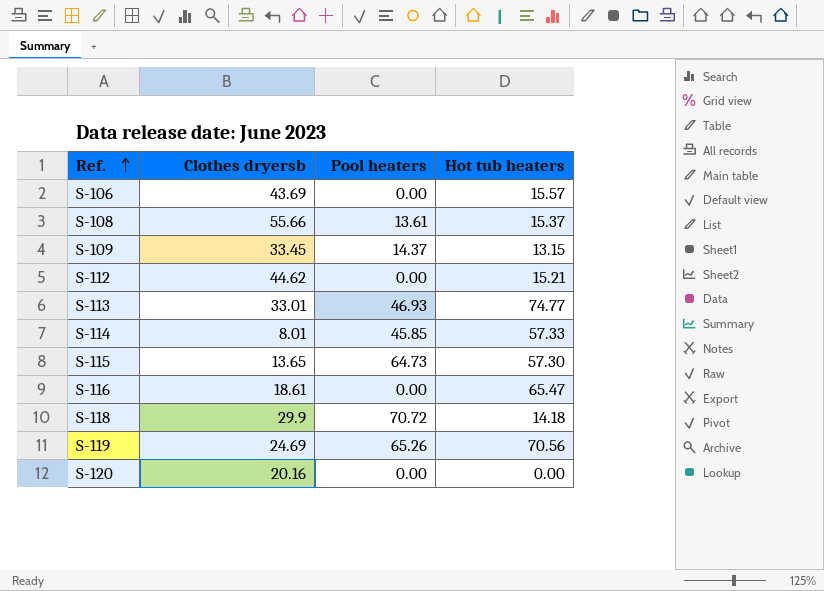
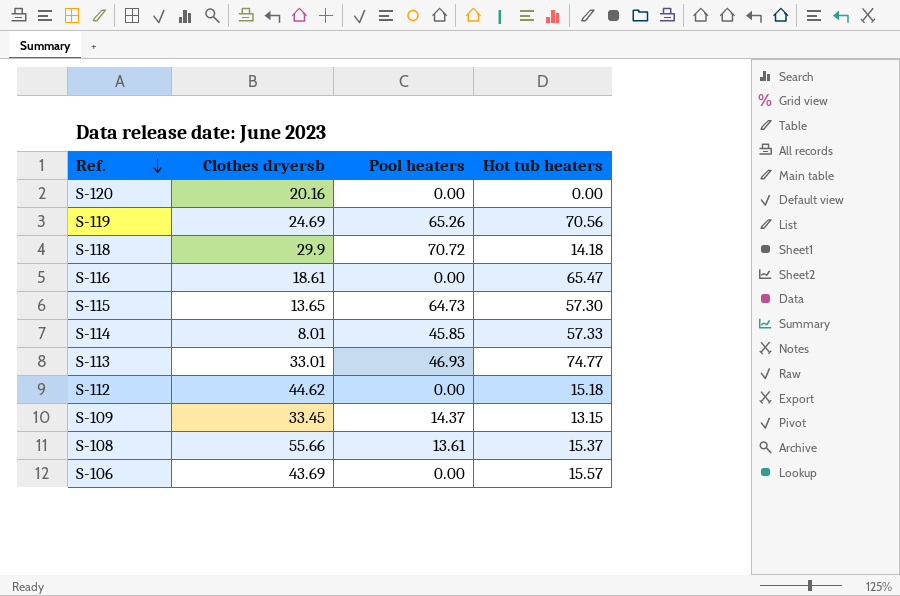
row order: Ref. ascending -> Ref. descending
S-112 | Hot tub heaters: 15.21 -> 15.18

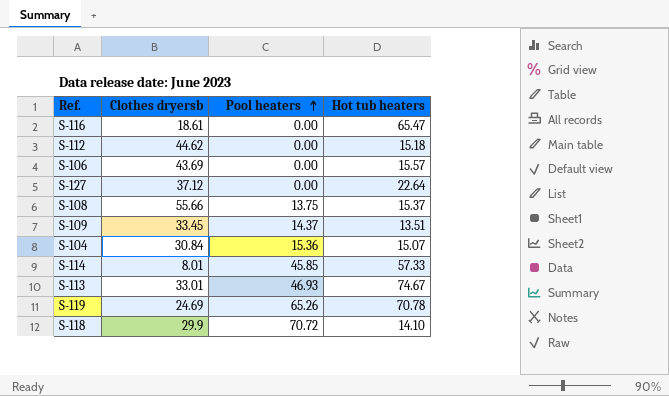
row order: Ref. descending -> Pool heaters ascending
row S-120: 20.16 | 0.00 | 0.00 -> none
row S-115: 13.65 | 64.73 | 57.30 -> none
row S-127: none -> 37.12 | 0.00 | 22.64
S-108 | Pool heaters: 13.61 -> 13.75
S-109 | Hot tub heaters: 13.15 -> 13.51
row S-104: none -> 30.84 | 15.36 | 15.07
S-113 | Hot tub heaters: 74.77 -> 74.67
S-119 | Hot tub heaters: 70.56 -> 70.78
S-118 | Hot tub heaters: 14.18 -> 14.10

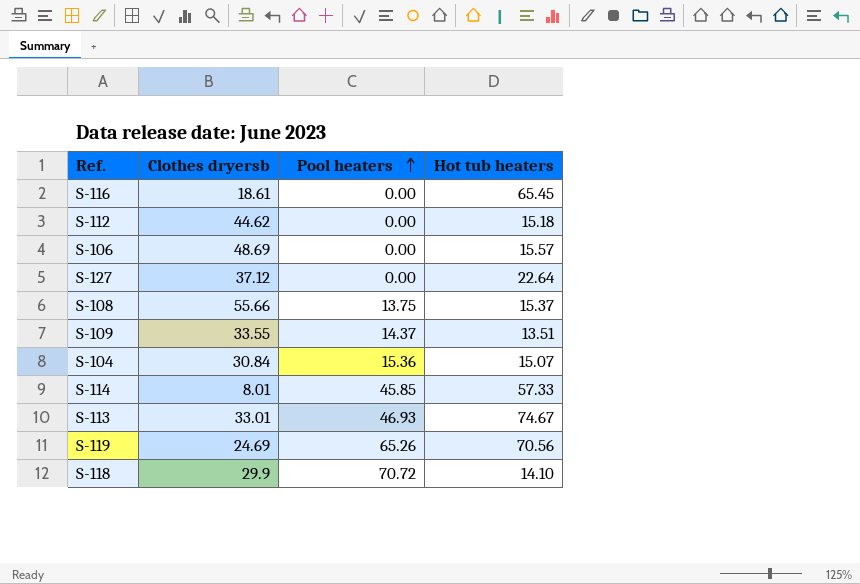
S-116 | Hot tub heaters: 65.47 -> 65.45
S-106 | Clothes dryersb: 43.69 -> 48.69
S-109 | Clothes dryersb: 33.45 -> 33.55
S-119 | Hot tub heaters: 70.78 -> 70.56

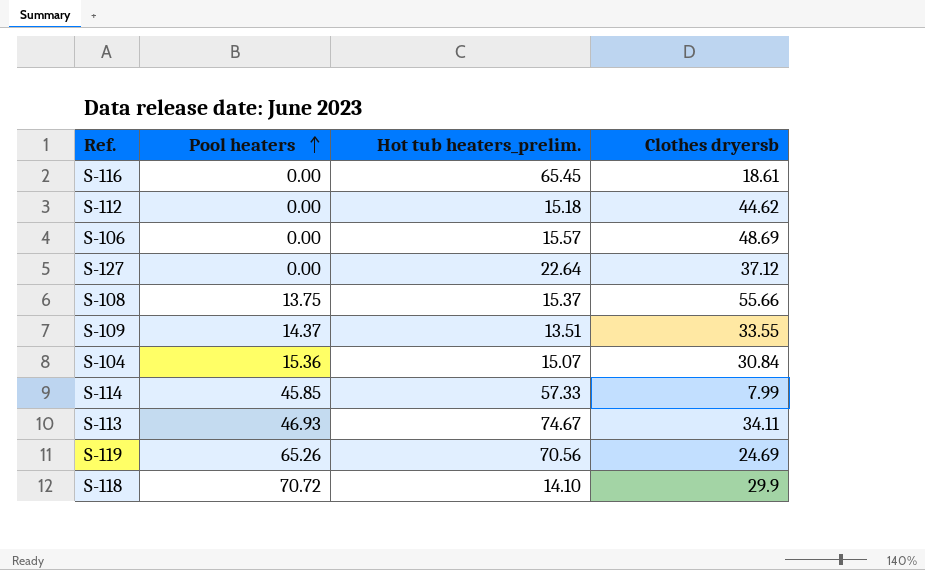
column name: Hot tub heaters -> Hot tub heaters_prelim.
column Clothes dryersb | position: 2 -> 4
S-114 | Clothes dryersb: 8.01 -> 7.99
S-113 | Clothes dryersb: 33.01 -> 34.11

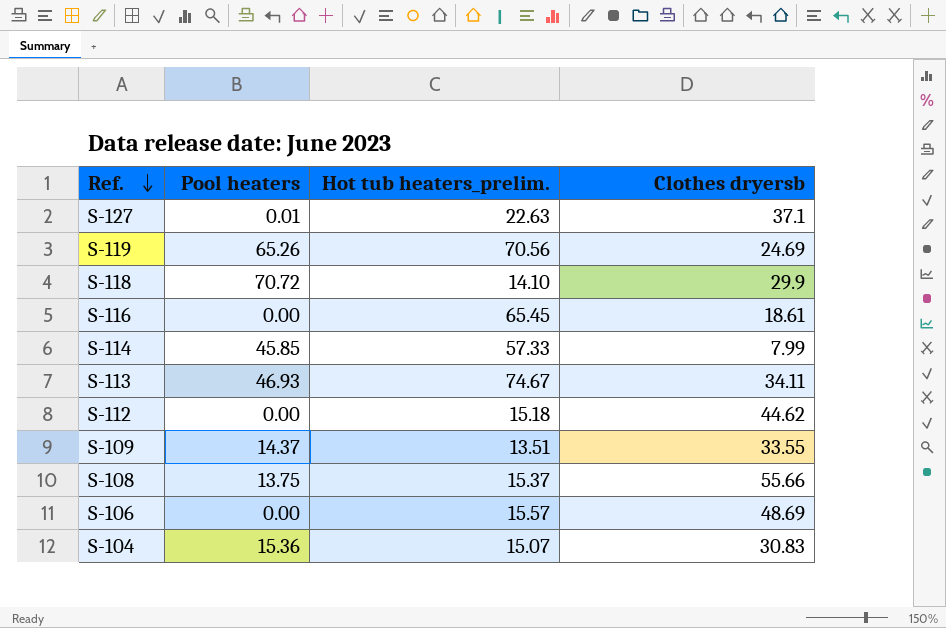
row order: Pool heaters ascending -> Ref. descending
S-127 | Pool heaters: 0.00 -> 0.01
S-127 | Hot tub heaters_prelim.: 22.64 -> 22.63
S-127 | Clothes dryersb: 37.12 -> 37.1
S-104 | Clothes dryersb: 30.84 -> 30.83

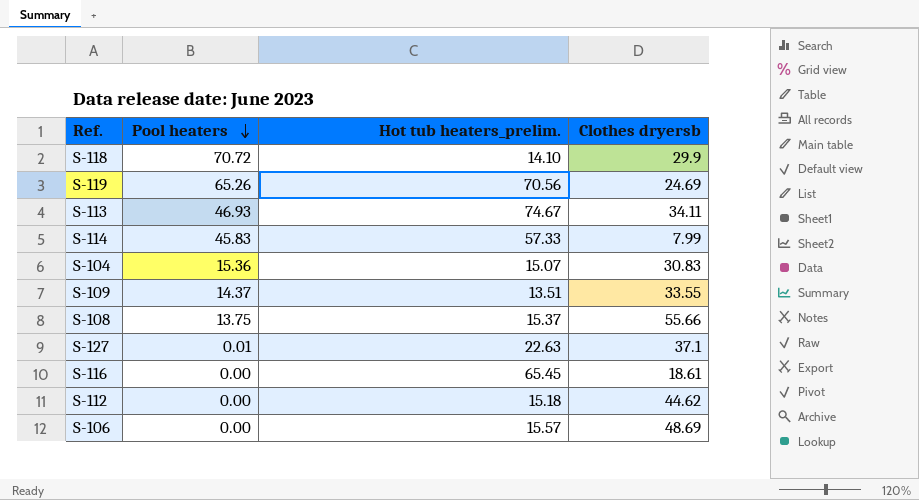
row order: Ref. descending -> Pool heaters descending
S-114 | Pool heaters: 45.85 -> 45.83

